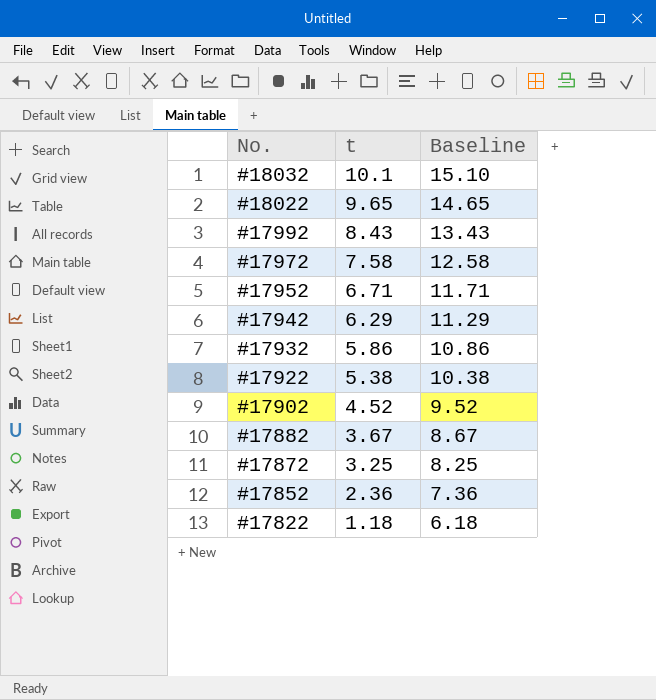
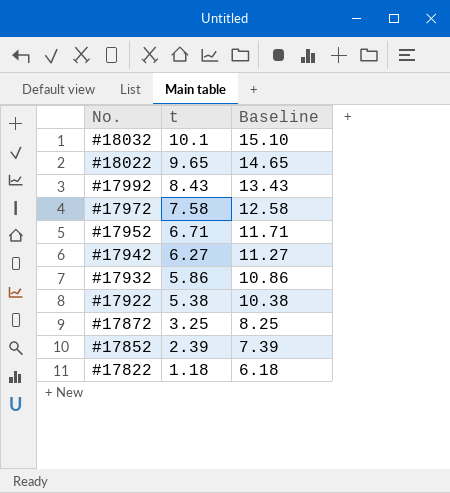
row #17902: 4.52 | 9.52 -> none
row #17882: 3.67 | 8.67 -> none
#17942 | t: 6.29 -> 6.27
#17942 | Baseline: 11.29 -> 11.27
#17852 | t: 2.36 -> 2.39
#17852 | Baseline: 7.36 -> 7.39

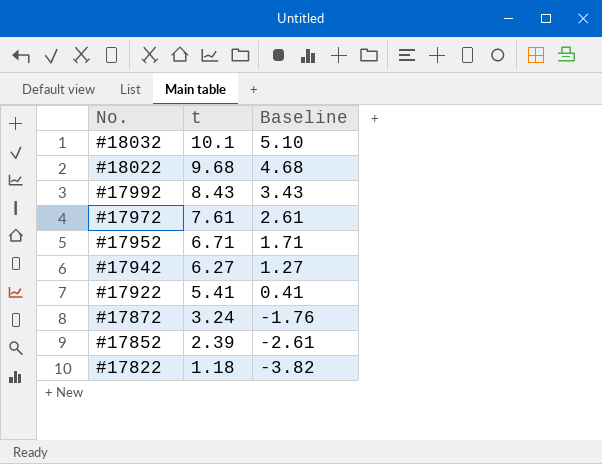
column Baseline | formula: [t] + 5 -> [t] - 5
row #17932: 5.86 | 10.86 -> none
#18022 | t: 9.65 -> 9.68
#17972 | t: 7.58 -> 7.61
#17922 | t: 5.38 -> 5.41
#17872 | t: 3.25 -> 3.24

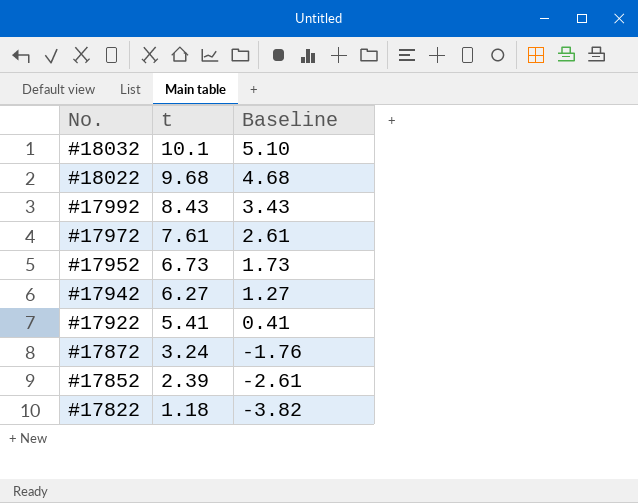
#17952 | t: 6.71 -> 6.73
#17952 | Baseline: 1.71 -> 1.73

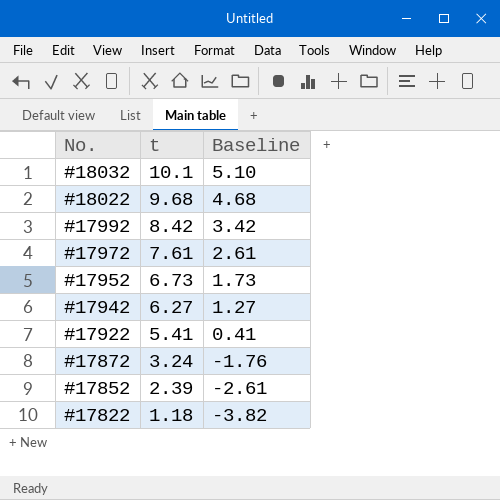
#17992 | t: 8.43 -> 8.42
#17992 | Baseline: 3.43 -> 3.42

